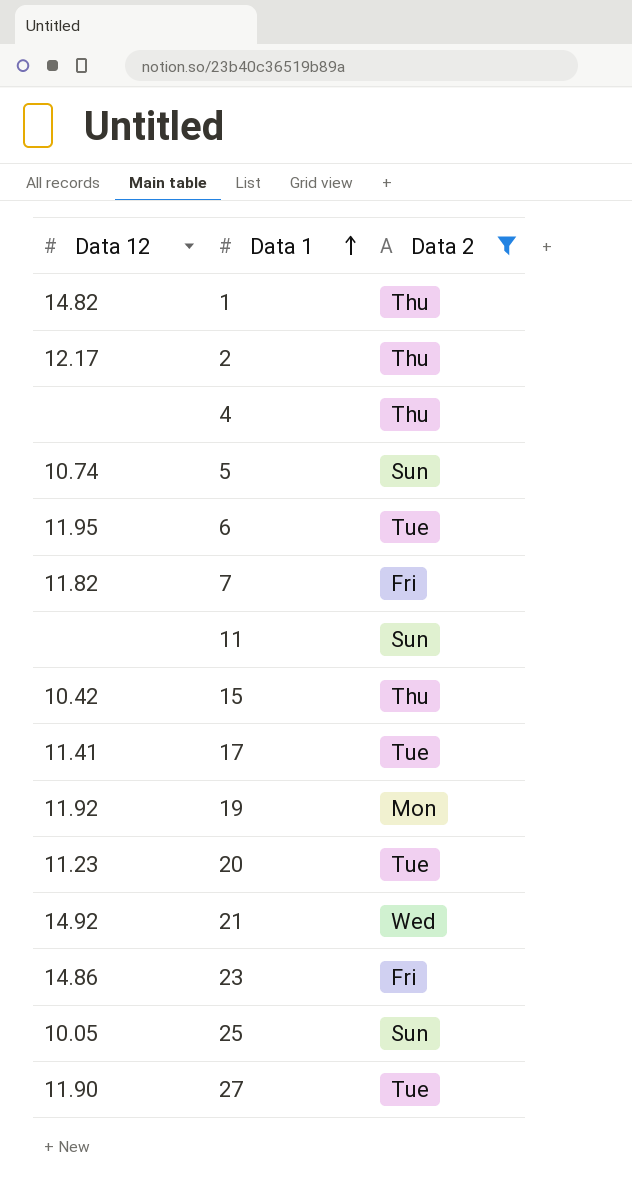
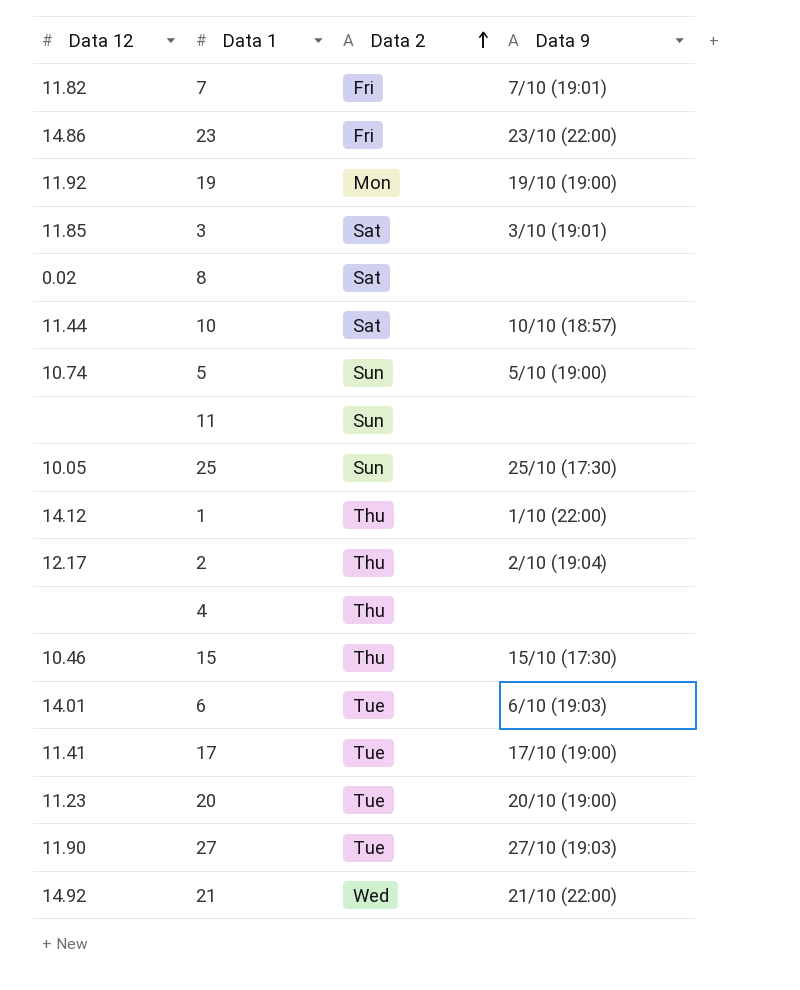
filter: Data 2 != Sat -> none
row order: Data 1 ascending -> Data 2 ascending
column Data 9 | position: none -> 4
1 | Data 12: 14.82 -> 14.12
15 | Data 12: 10.42 -> 10.46
6 | Data 12: 11.95 -> 14.01

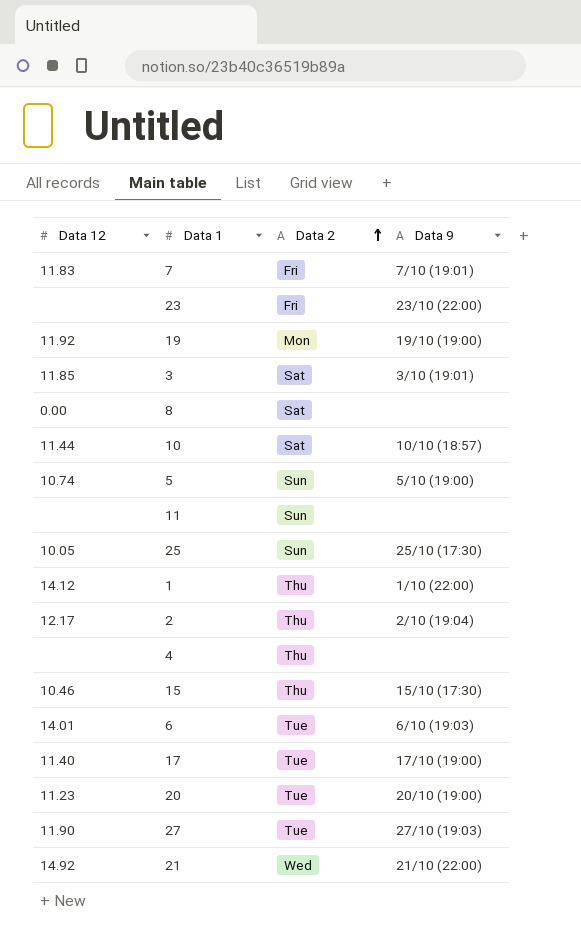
7 | Data 12: 11.82 -> 11.83
23 | Data 12: 14.86 -> none
8 | Data 12: 0.02 -> 0.00
17 | Data 12: 11.41 -> 11.40

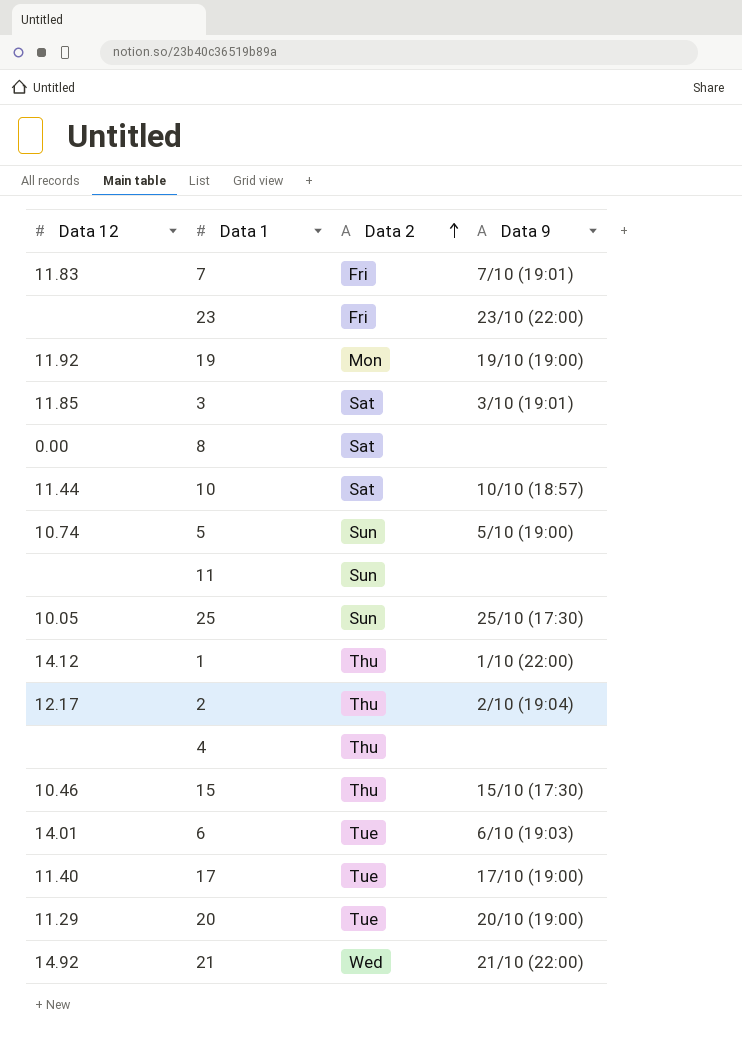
row 27: 11.90 | Tue | 27/10 (19:03) -> none
20 | Data 12: 11.23 -> 11.29

